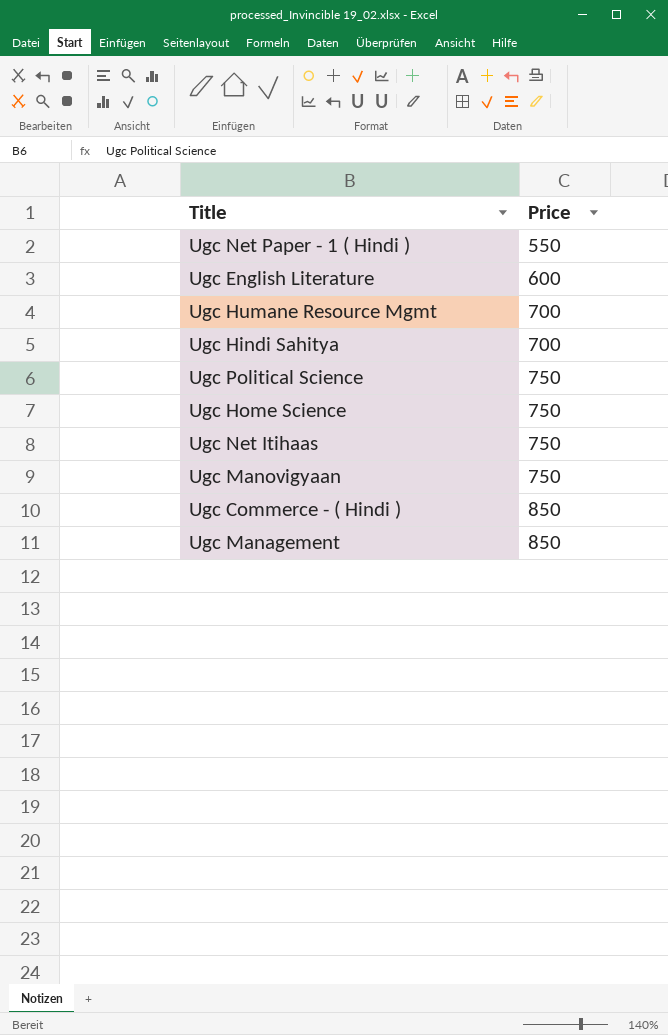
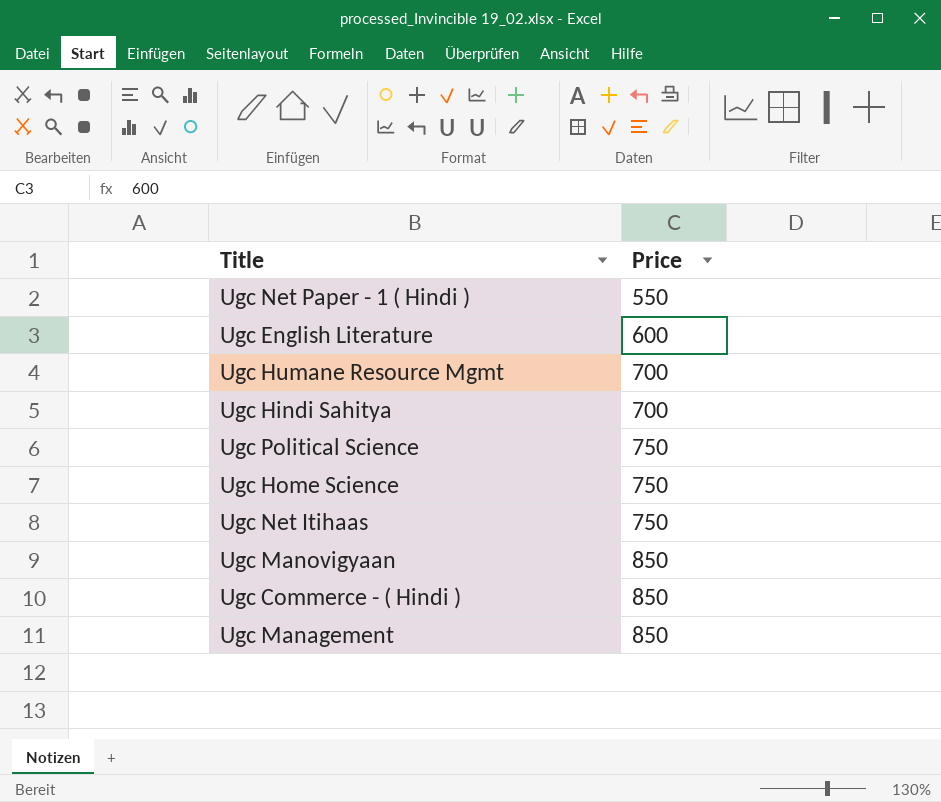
Ugc Manovigyaan | Price: 750 -> 850

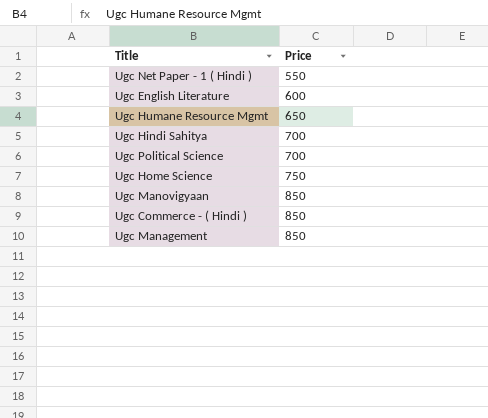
row Ugc Net Itihaas: 750 -> none
Ugc Humane Resource Mgmt | Price: 700 -> 650
Ugc Political Science | Price: 750 -> 700

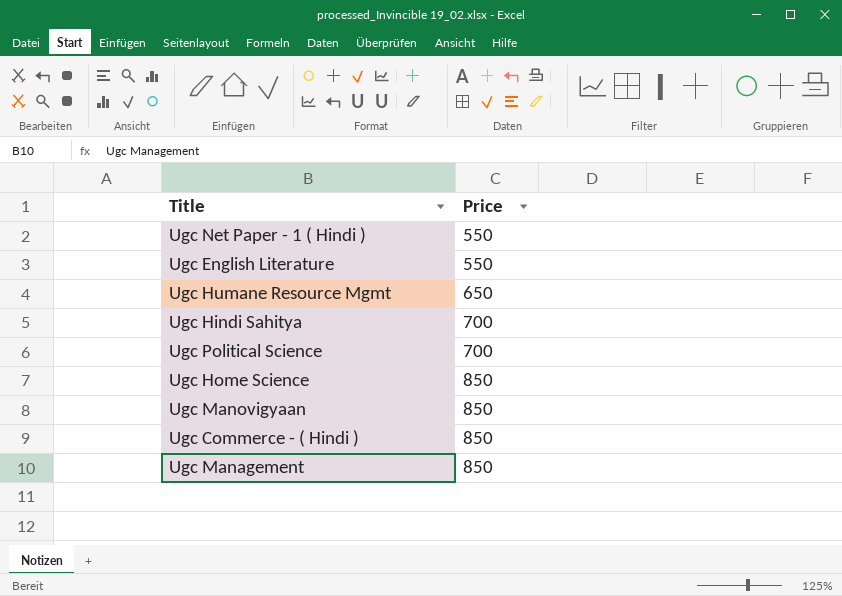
Ugc English Literature | Price: 600 -> 550
Ugc Home Science | Price: 750 -> 850

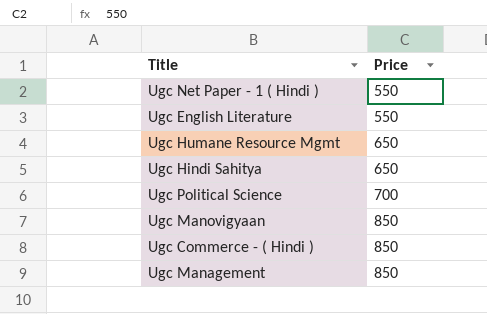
row Ugc Home Science: 850 -> none
Ugc Hindi Sahitya | Price: 700 -> 650

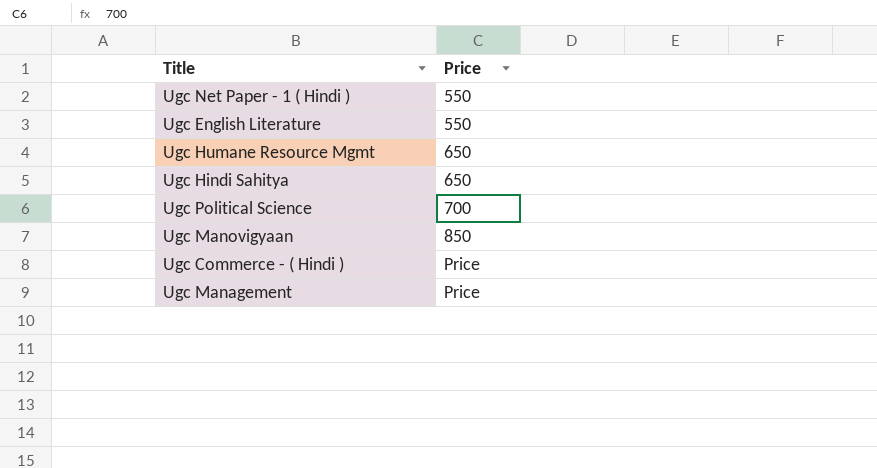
Ugc Commerce - ( Hindi ) | Price: 850 -> Price
Ugc Management | Price: 850 -> Price

